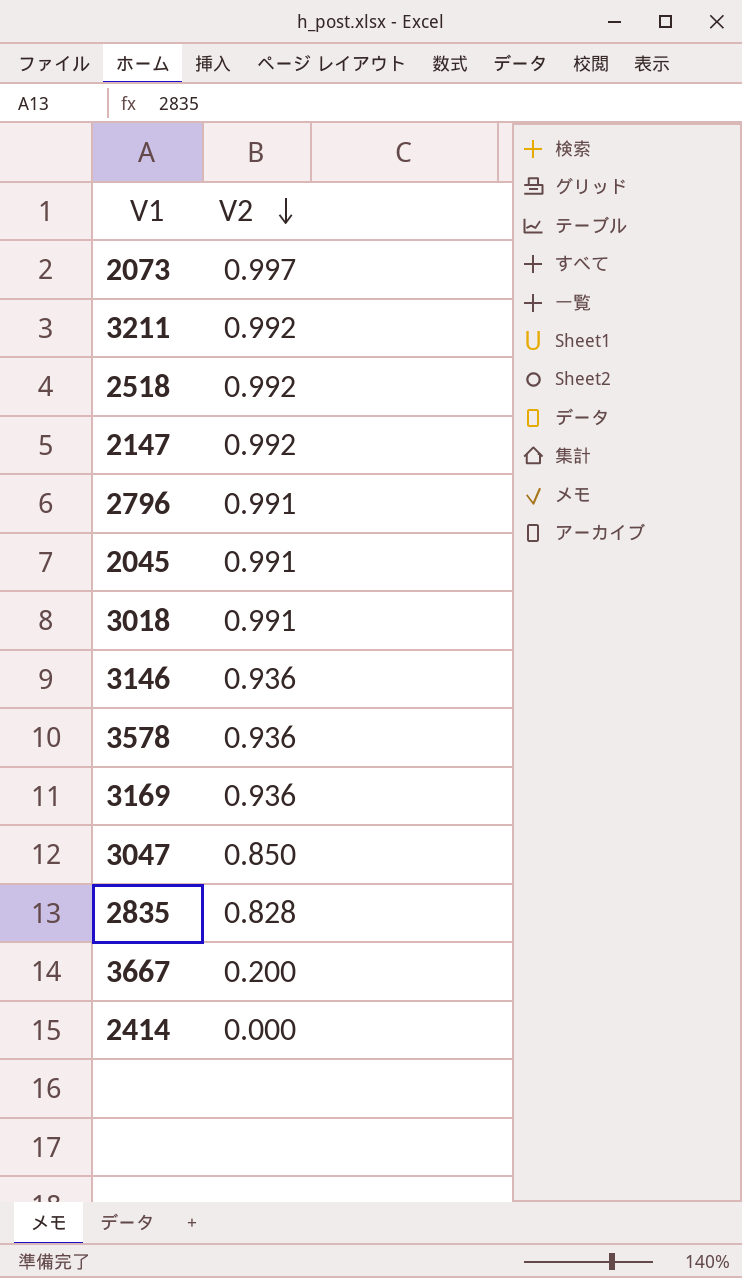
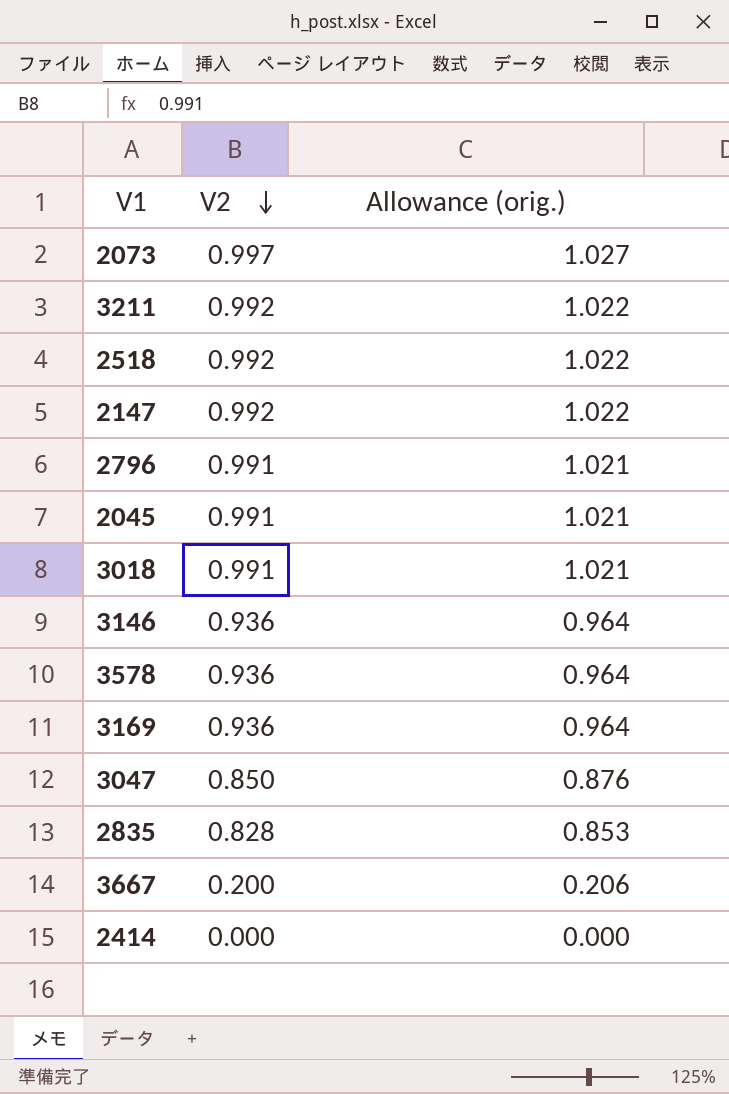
column Allowance (orig.) | formula: none -> [V2] * 1.03

